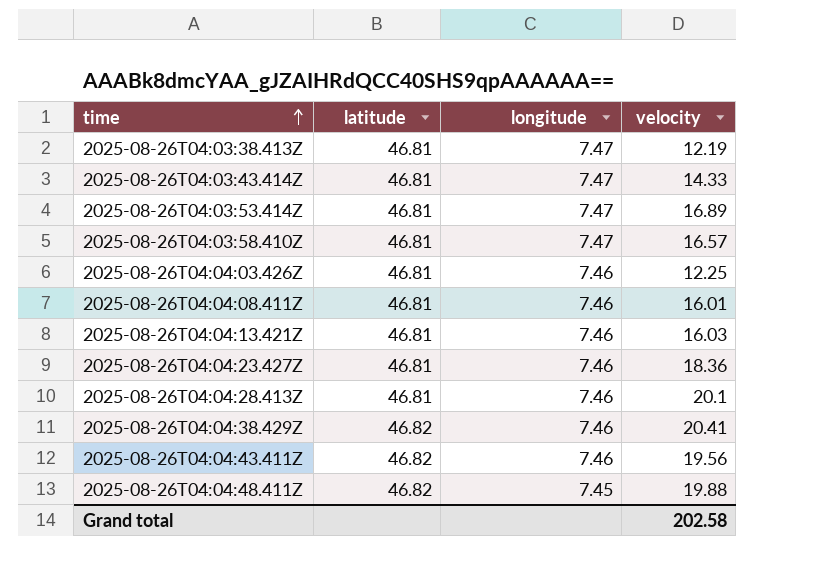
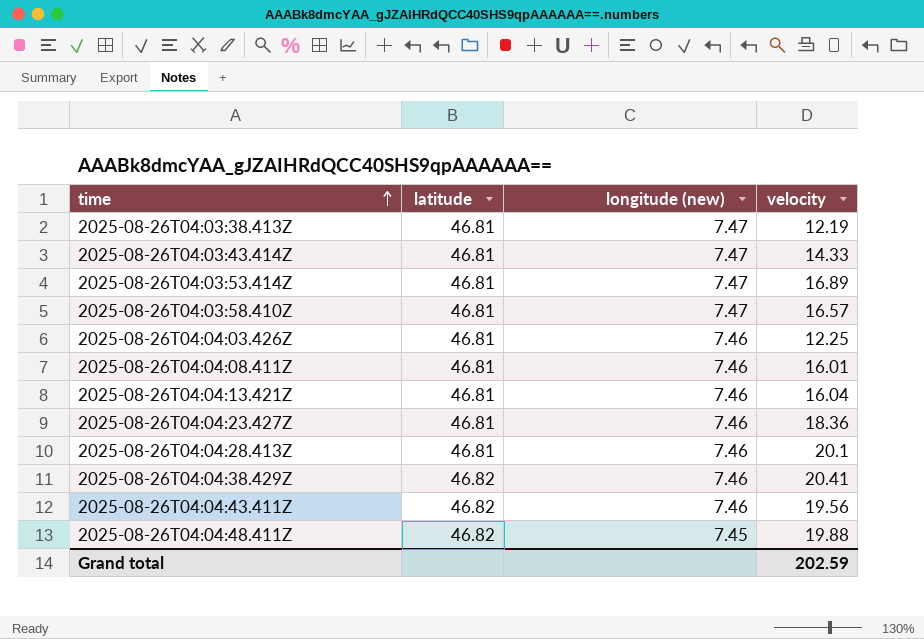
column name: longitude -> longitude (new)
2025-08-26T04:04:13.421Z | velocity: 16.03 -> 16.04
Grand total | velocity: 202.58 -> 202.59

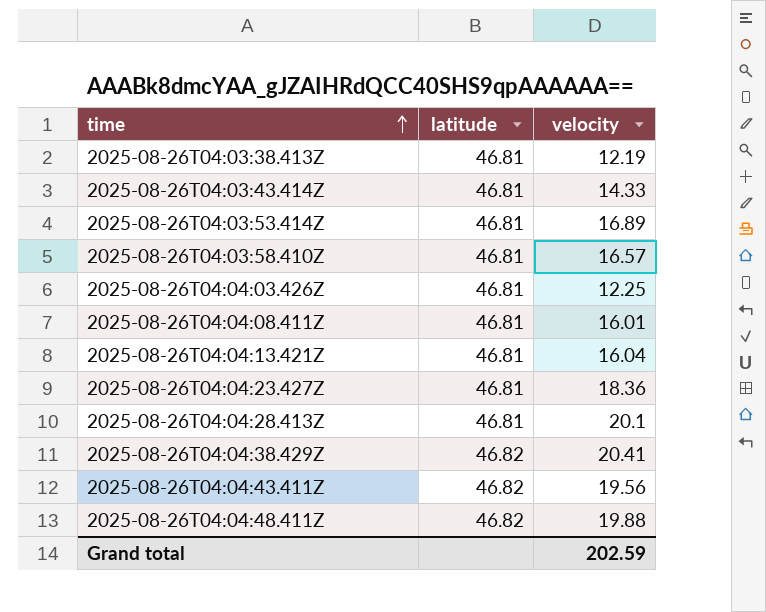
column longitude (new) | position: 3 -> none

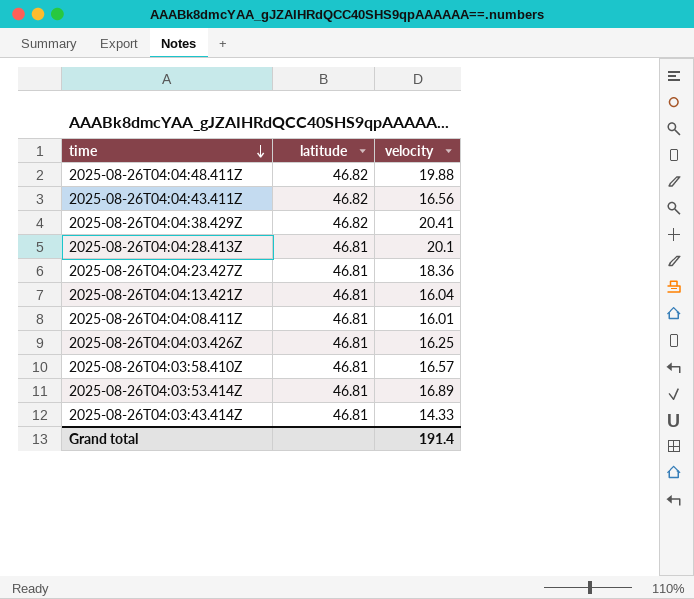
row order: time ascending -> time descending
row 2025-08-26T04:03:38.413Z: 46.81 | 12.19 -> none
2025-08-26T04:04:43.411Z | velocity: 19.56 -> 16.56
2025-08-26T04:04:03.426Z | velocity: 12.25 -> 16.25
Grand total | velocity: 202.59 -> 191.4

